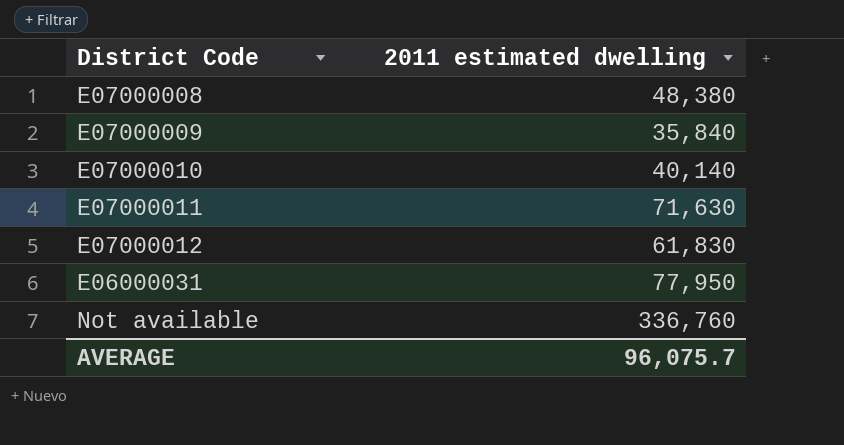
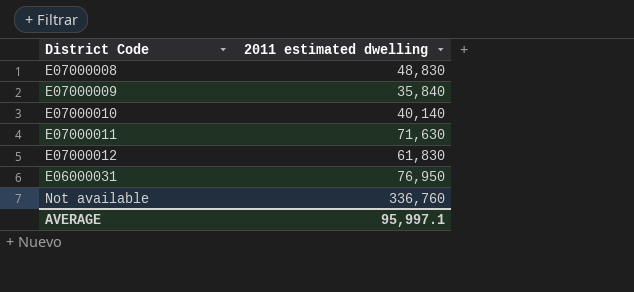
E07000008 | 2011 estimated dwelling: 48,380 -> 48,830
E06000031 | 2011 estimated dwelling: 77,950 -> 76,950
AVERAGE | 2011 estimated dwelling: 96,075.7 -> 95,997.1

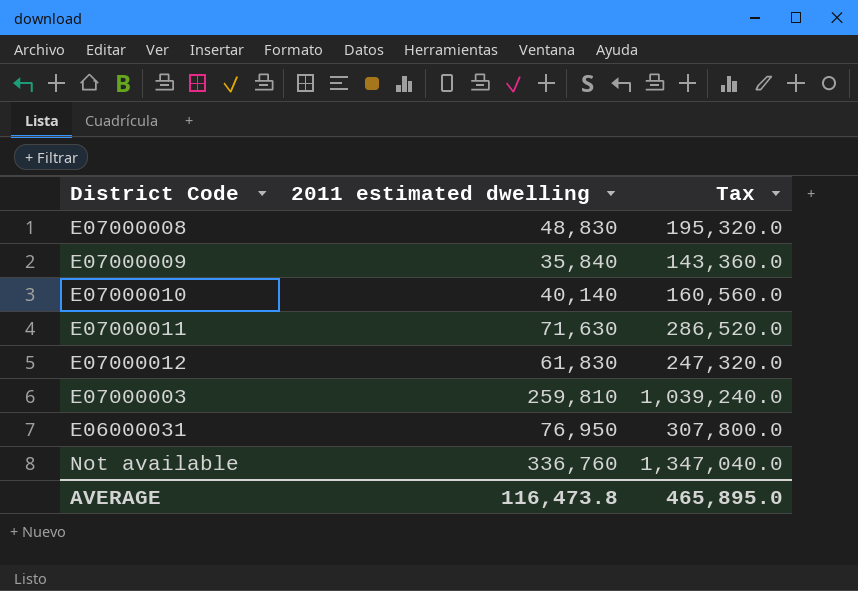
column Tax | formula: none -> [2011 estimated dwelling] * 4
row E07000003: none -> 259,810 | 1,039,240.0
AVERAGE | 2011 estimated dwelling: 95,997.1 -> 116,473.8

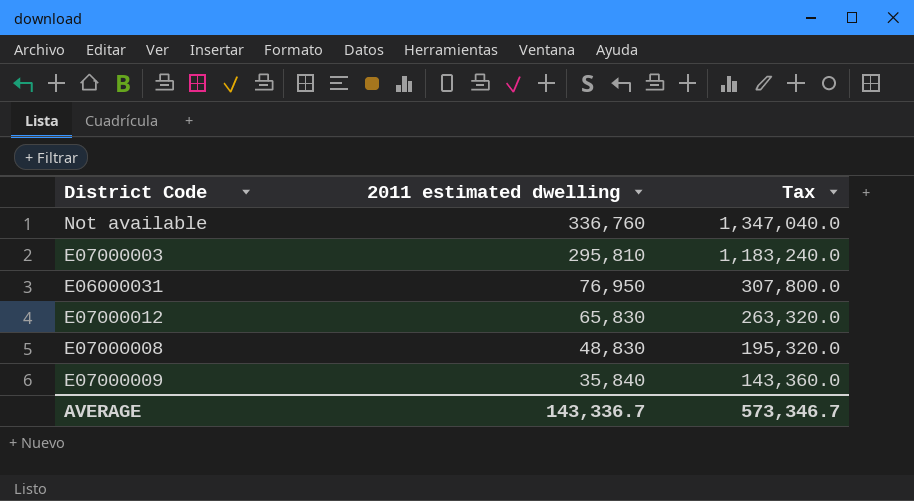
row order: none -> 2011 estimated dwelling descending
row E07000010: 40,140 | 160,560.0 -> none
row E07000011: 71,630 | 286,520.0 -> none
E07000003 | 2011 estimated dwelling: 259,810 -> 295,810
E07000003 | Tax: 1,039,240.0 -> 1,183,240.0
E07000012 | 2011 estimated dwelling: 61,830 -> 65,830
E07000012 | Tax: 247,320.0 -> 263,320.0
AVERAGE | 2011 estimated dwelling: 116,473.8 -> 143,336.7
AVERAGE | Tax: 465,895.0 -> 573,346.7

